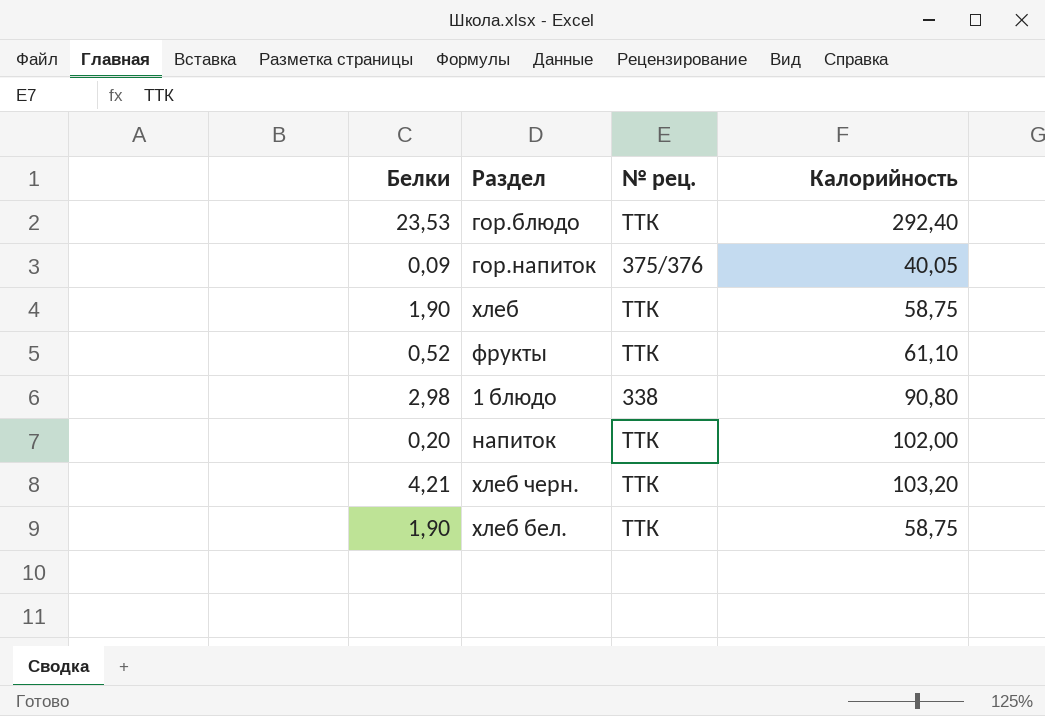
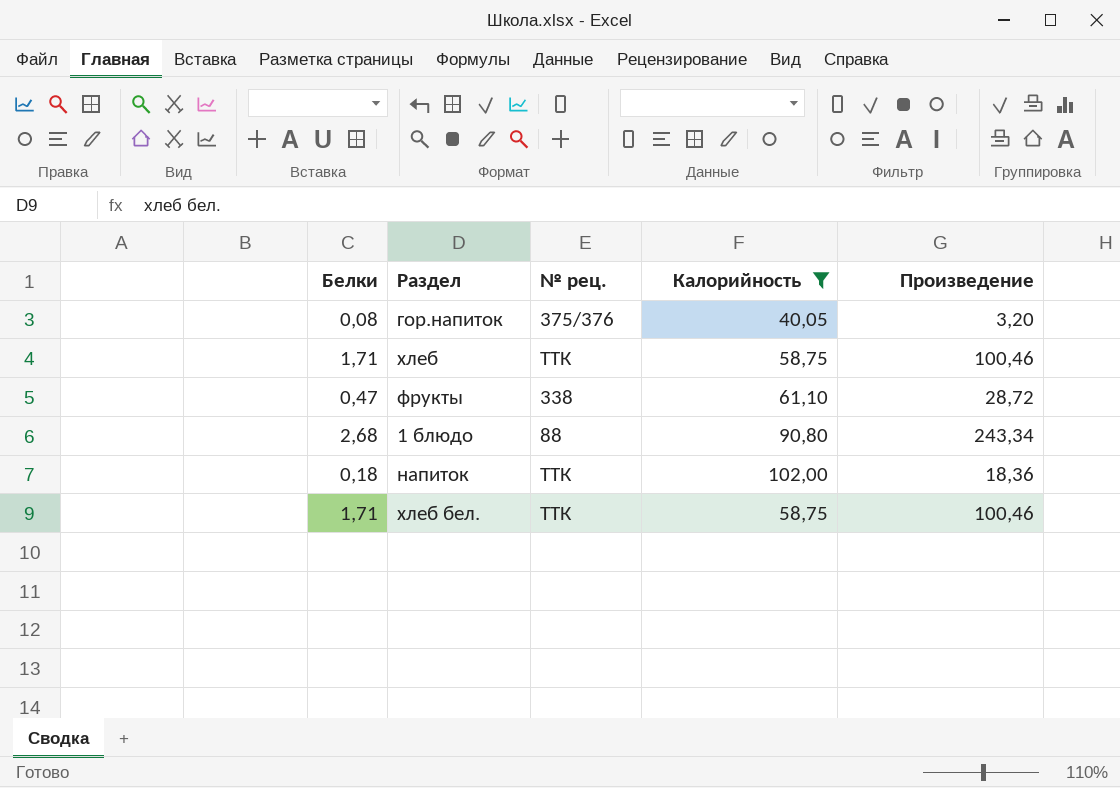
filter: none -> Калорийность <= 102,00
column Произведение | formula: none -> [Белки] * [Калорийность]
гор.напиток | Белки: 0,09 -> 0,08
хлеб | Белки: 1,90 -> 1,71
фрукты | Белки: 0,52 -> 0,47
фрукты | № рец.: ТТК -> 338
1 блюдо | Белки: 2,98 -> 2,68
1 блюдо | № рец.: 338 -> 88
напиток | Белки: 0,20 -> 0,18
хлеб бел. | Белки: 1,90 -> 1,71

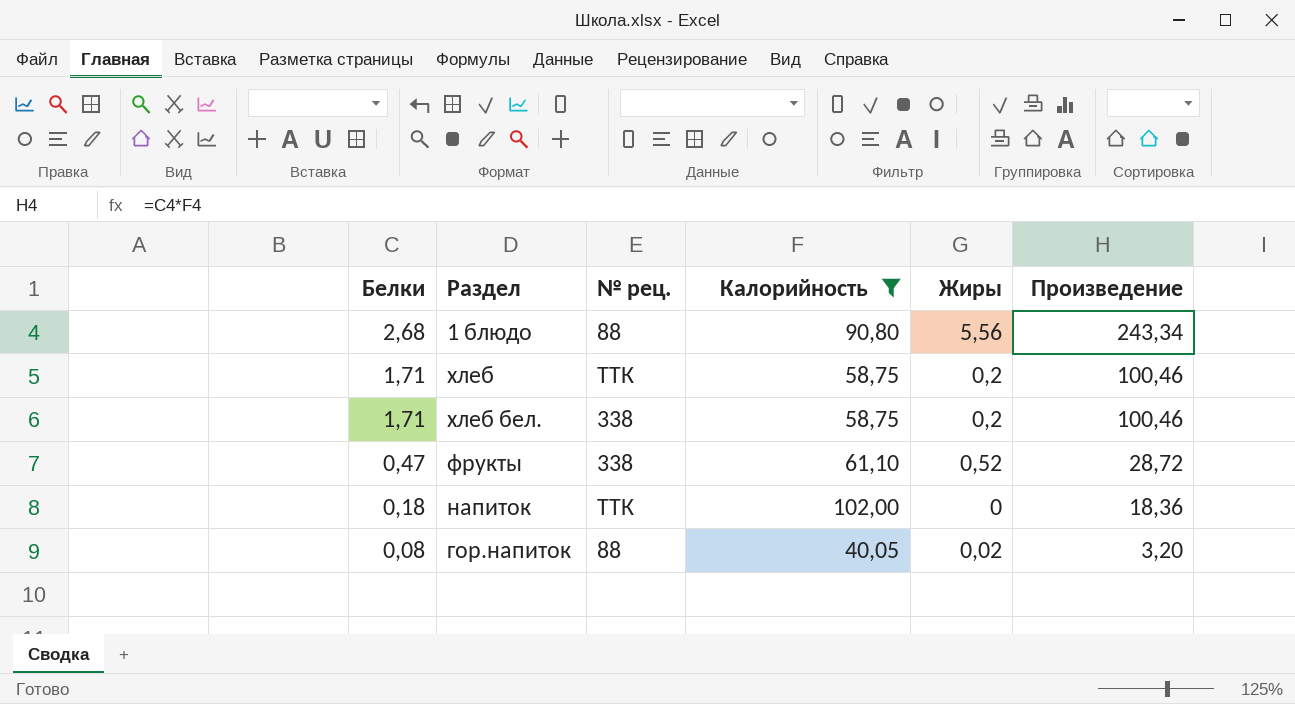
row order: none -> Белки descending
column Жиры | position: none -> 5
хлеб бел. | № рец.: ТТК -> 338
гор.напиток | № рец.: 375/376 -> 88

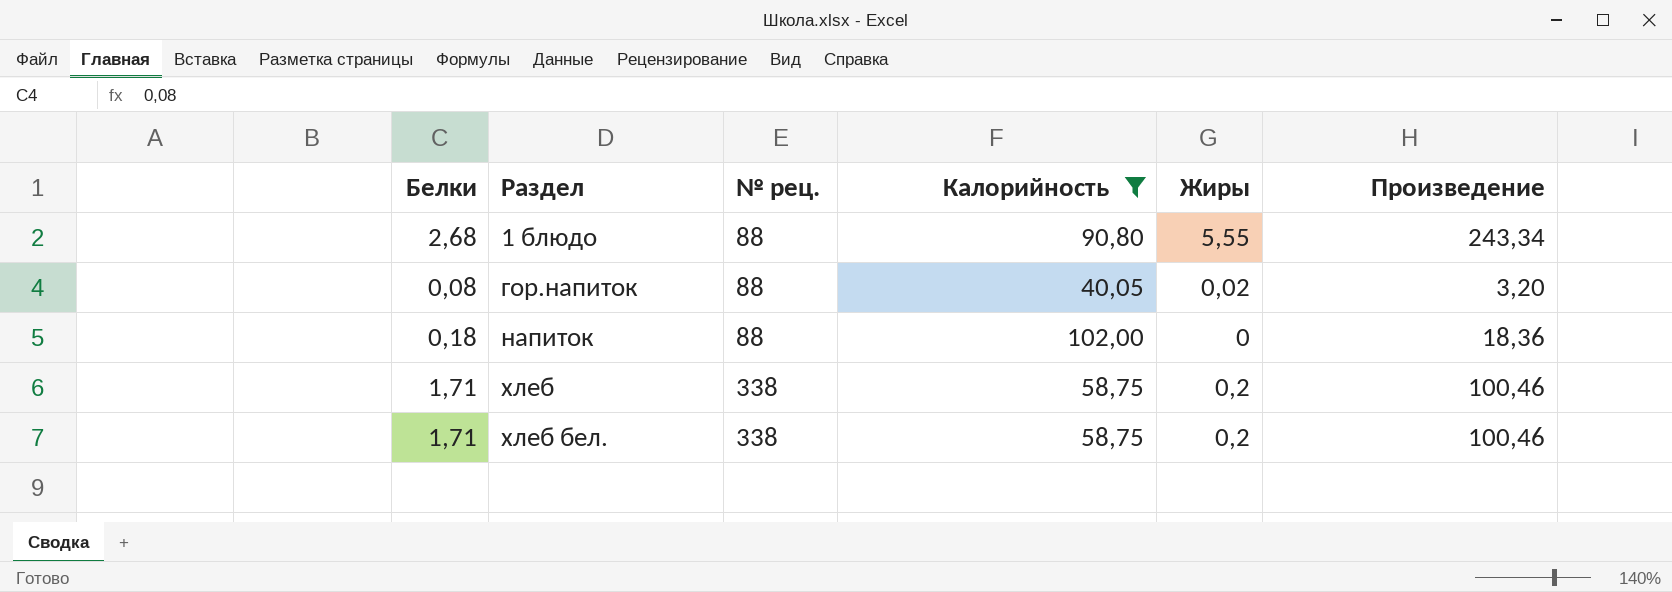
row order: Белки descending -> Раздел ascending
row фрукты: 0,47 | 338 | 61,10 | 0,52 | 28,72 -> none
1 блюдо | Жиры: 5,56 -> 5,55
напиток | № рец.: ТТК -> 88
хлеб | № рец.: ТТК -> 338

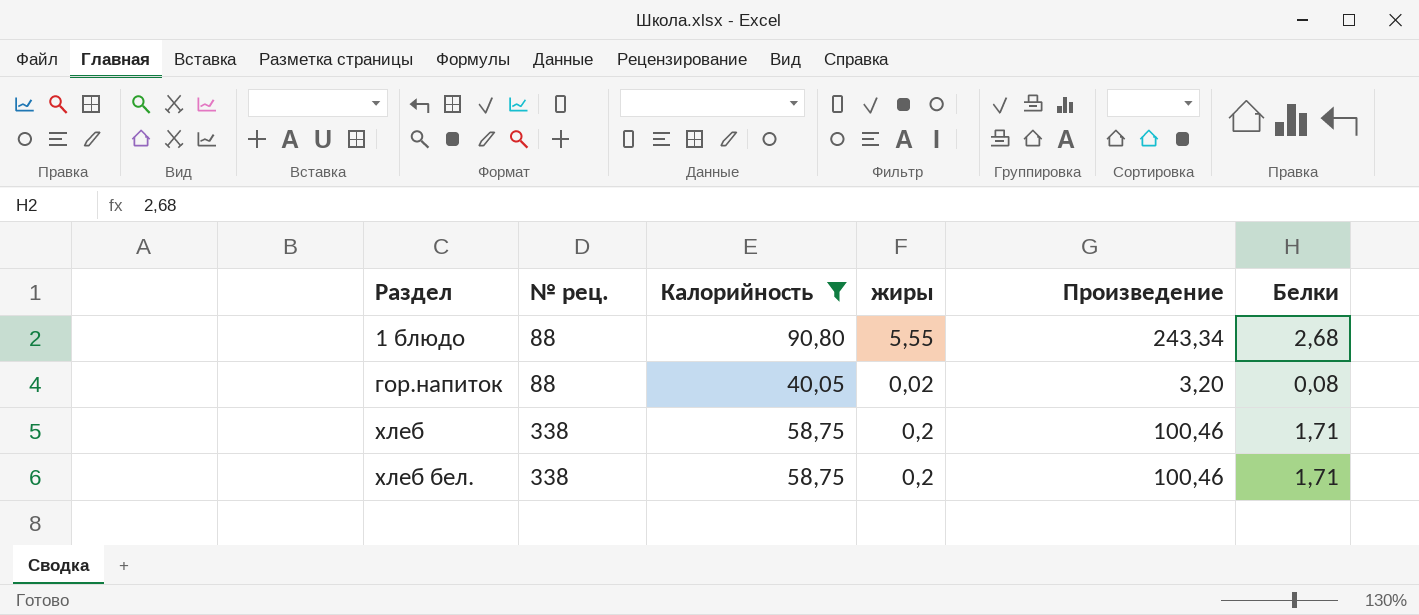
column name: Жиры -> жиры
column Белки | position: 1 -> 6
row напиток: 0,18 | 88 | 102,00 | 0 | 18,36 -> none

